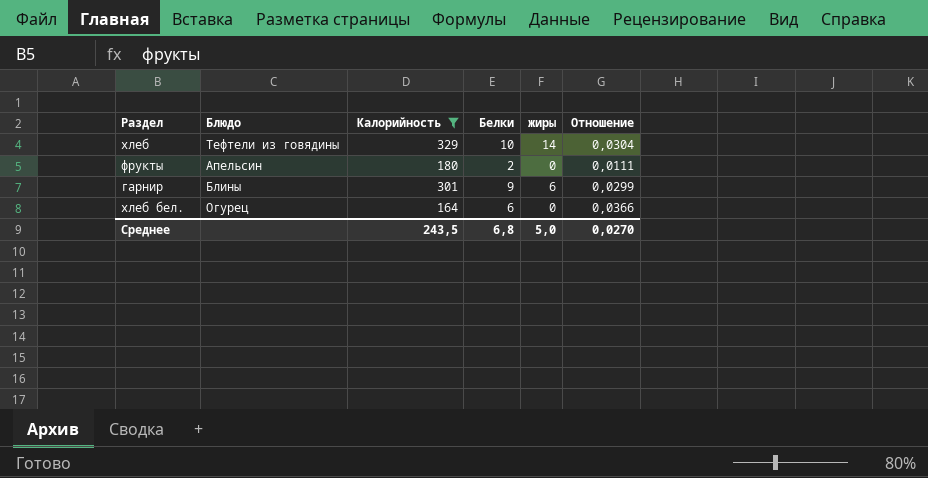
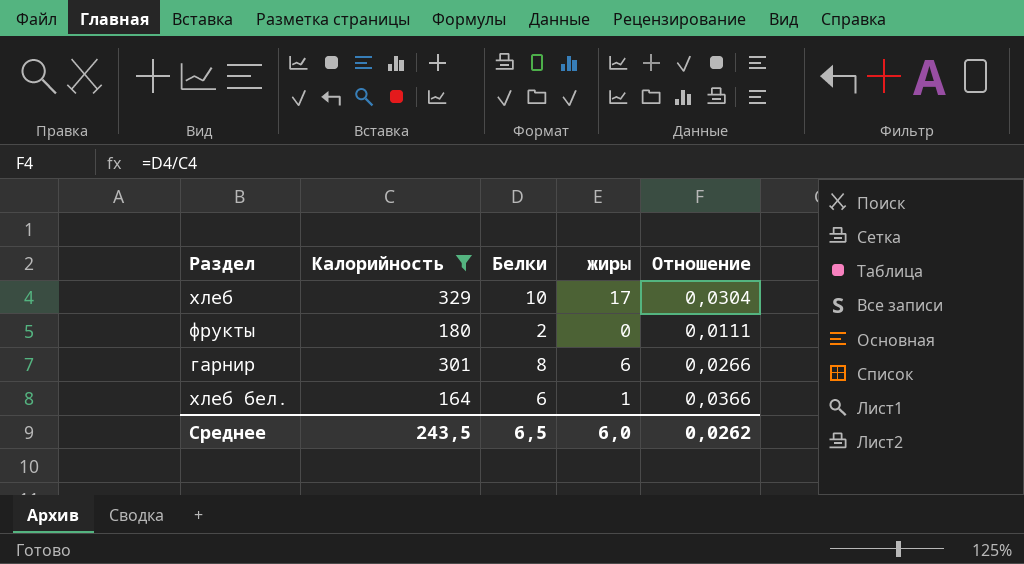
column Блюдо | position: 2 -> none
хлеб | жиры: 14 -> 17
гарнир | Белки: 9 -> 8
гарнир | Отношение: 0,0299 -> 0,0266
хлеб бел. | жиры: 0 -> 1
Среднее | Белки: 6,8 -> 6,5
Среднее | жиры: 5,0 -> 6,0
Среднее | Отношение: 0,0270 -> 0,0262

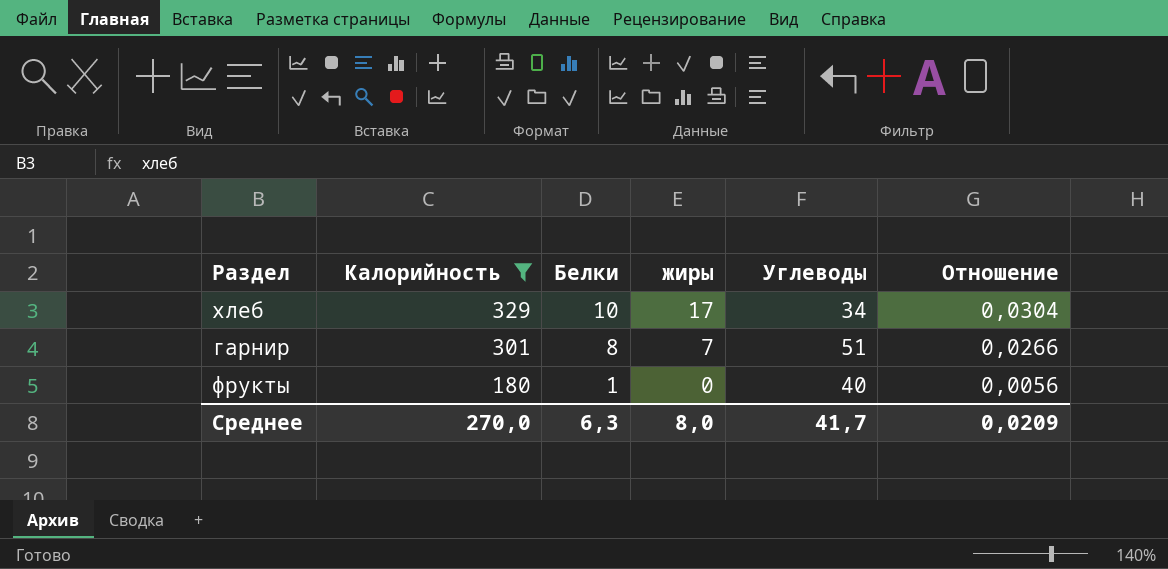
row order: none -> Калорийность descending
column Углеводы | position: none -> 5
row хлеб бел.: 164 | 6 | 1 | 0,0366 -> none
гарнир | жиры: 6 -> 7
фрукты | Белки: 2 -> 1
фрукты | Отношение: 0,0111 -> 0,0056
Среднее | Калорийность: 243,5 -> 270,0
Среднее | Белки: 6,5 -> 6,3
Среднее | жиры: 6,0 -> 8,0
Среднее | Отношение: 0,0262 -> 0,0209

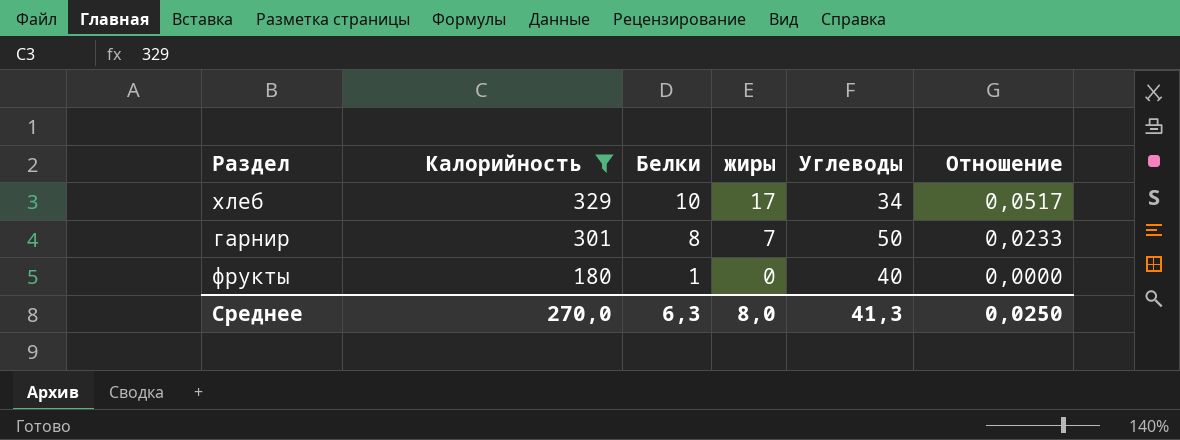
column Отношение | formula: [Белки] / [Калорийность] -> [жиры] / [Калорийность]
гарнир | Углеводы: 51 -> 50
Среднее | Углеводы: 41,7 -> 41,3
Среднее | Отношение: 0,0209 -> 0,0250

